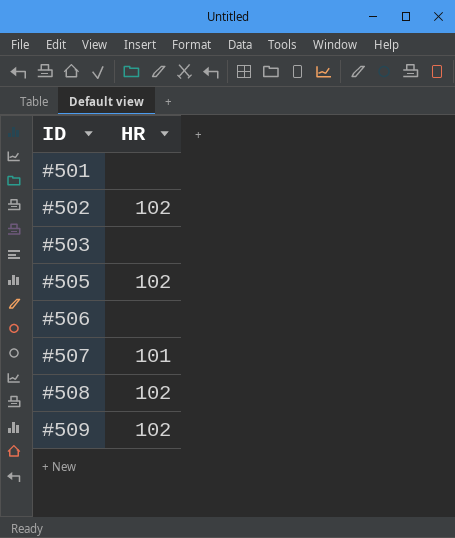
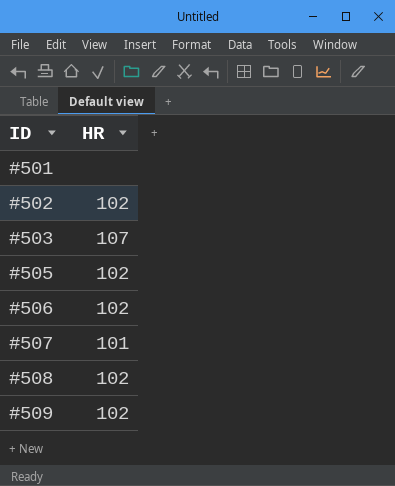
#503 | HR: none -> 107
#506 | HR: none -> 102

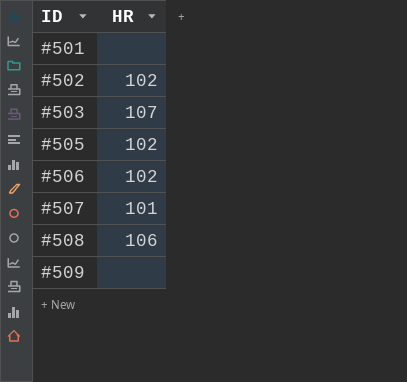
#508 | HR: 102 -> 106
#509 | HR: 102 -> none

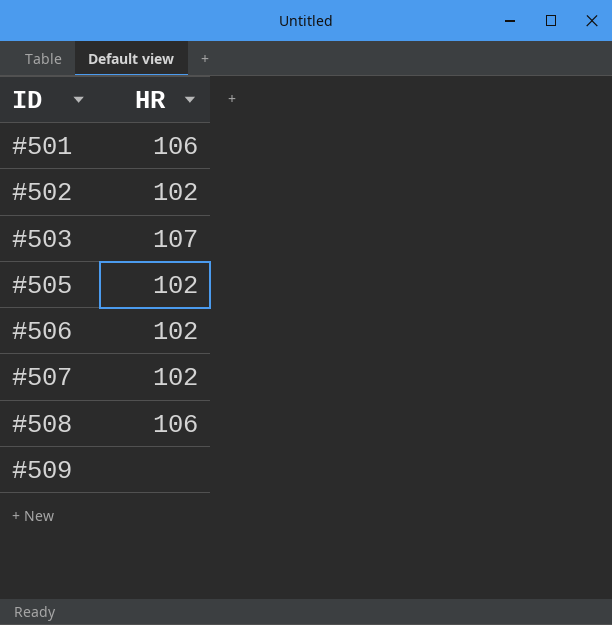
#501 | HR: none -> 106
#507 | HR: 101 -> 102

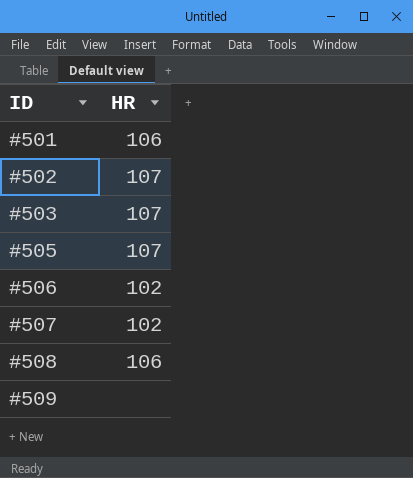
#502 | HR: 102 -> 107
#505 | HR: 102 -> 107

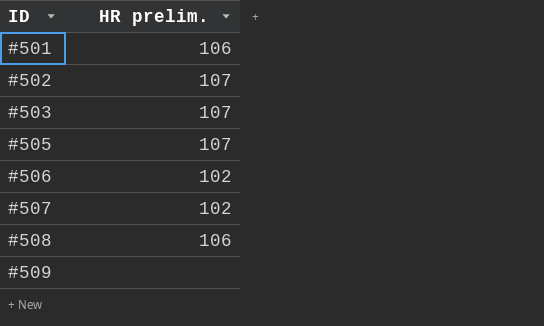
column name: HR -> HR prelim.

